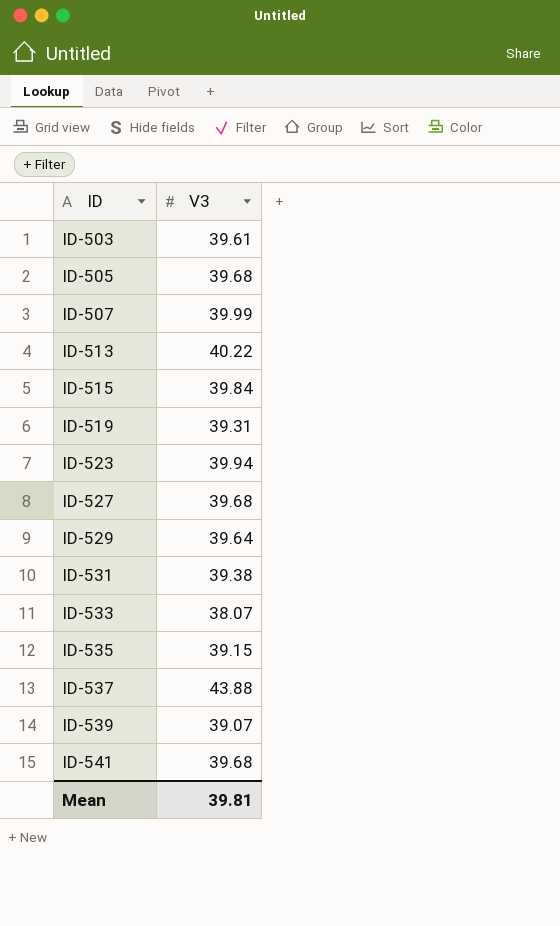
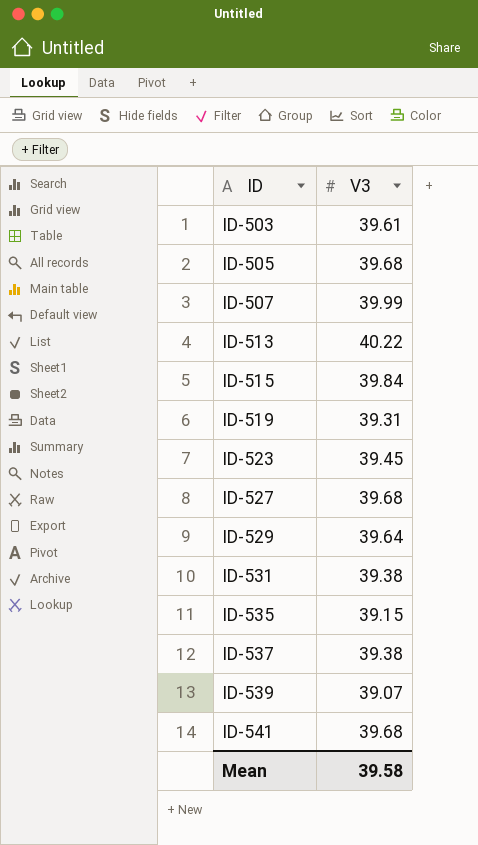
row ID-533: 38.07 -> none
ID-523 | V3: 39.94 -> 39.45
ID-537 | V3: 43.88 -> 39.38
Mean | V3: 39.81 -> 39.58

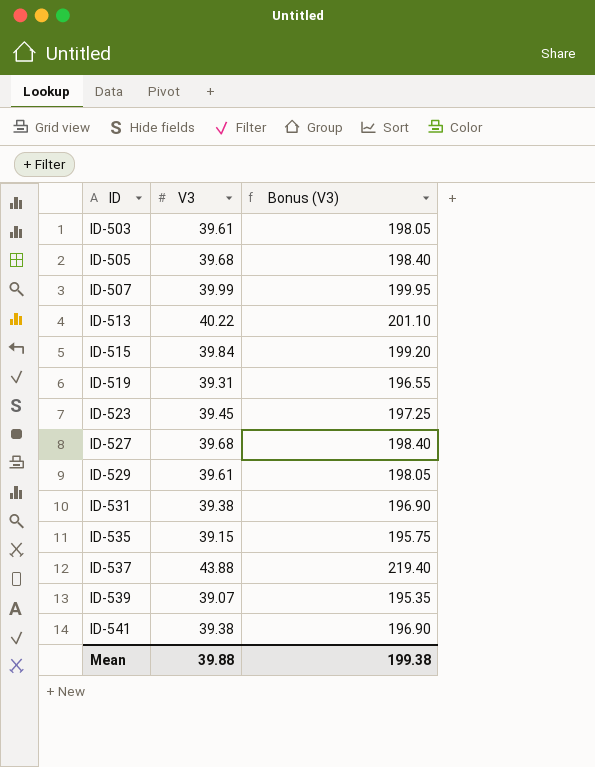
column Bonus (V3) | formula: none -> [V3] * 5
ID-529 | V3: 39.64 -> 39.61
ID-537 | V3: 39.38 -> 43.88
ID-541 | V3: 39.68 -> 39.38
Mean | V3: 39.58 -> 39.88

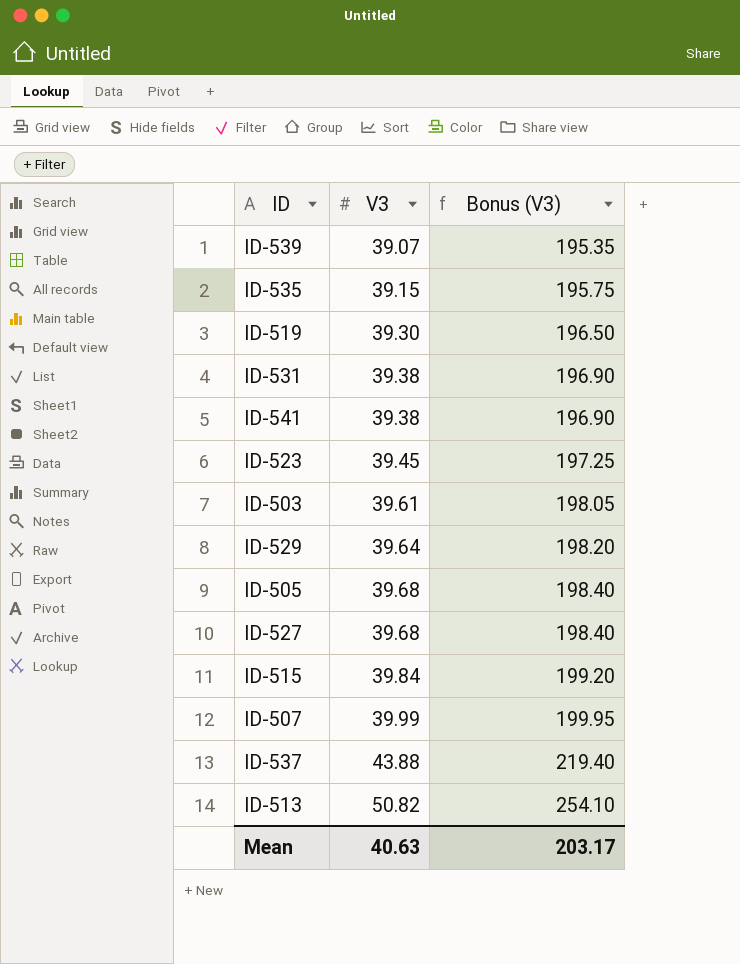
row order: ID ascending -> V3 ascending
ID-519 | V3: 39.31 -> 39.30
ID-519 | Bonus (V3): 196.55 -> 196.50
ID-529 | V3: 39.61 -> 39.64
ID-529 | Bonus (V3): 198.05 -> 198.20
ID-513 | V3: 40.22 -> 50.82
ID-513 | Bonus (V3): 201.10 -> 254.10
Mean | V3: 39.88 -> 40.63
Mean | Bonus (V3): 199.38 -> 203.17

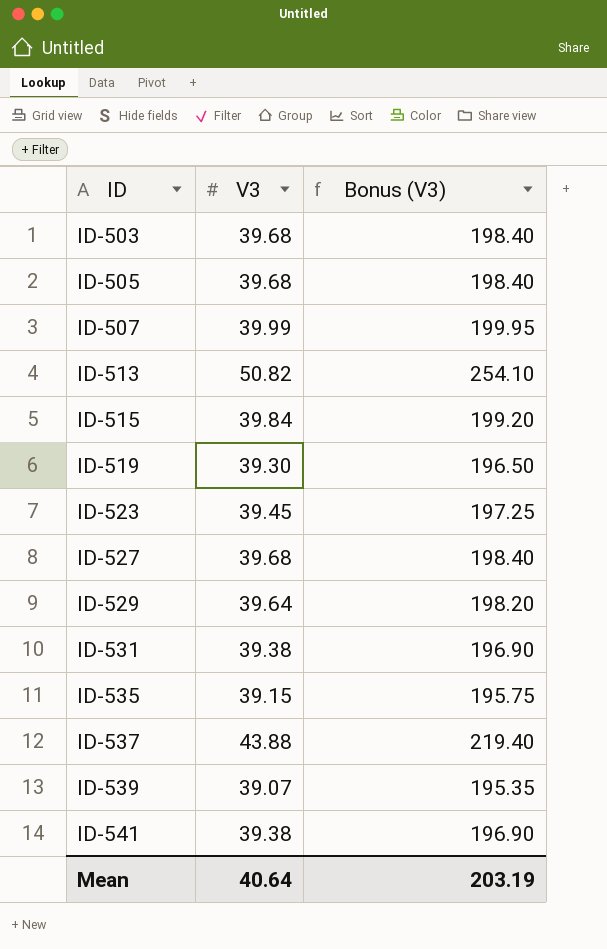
row order: V3 ascending -> ID ascending
ID-503 | V3: 39.61 -> 39.68
ID-503 | Bonus (V3): 198.05 -> 198.40
Mean | V3: 40.63 -> 40.64
Mean | Bonus (V3): 203.17 -> 203.19

